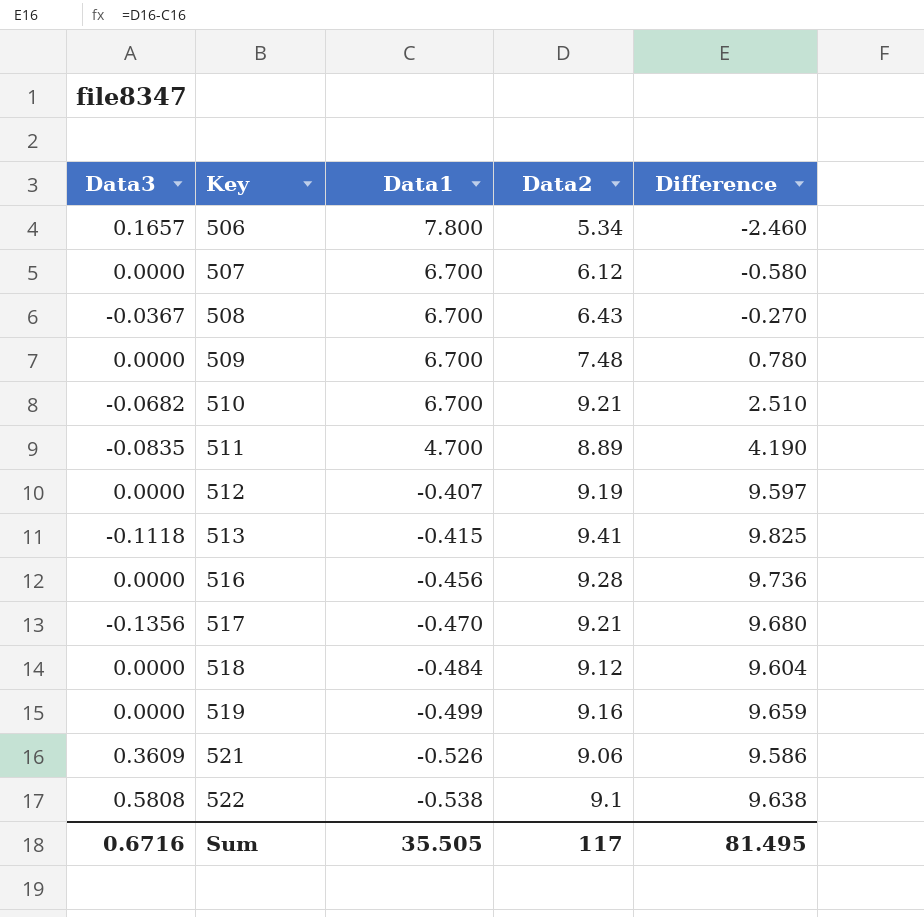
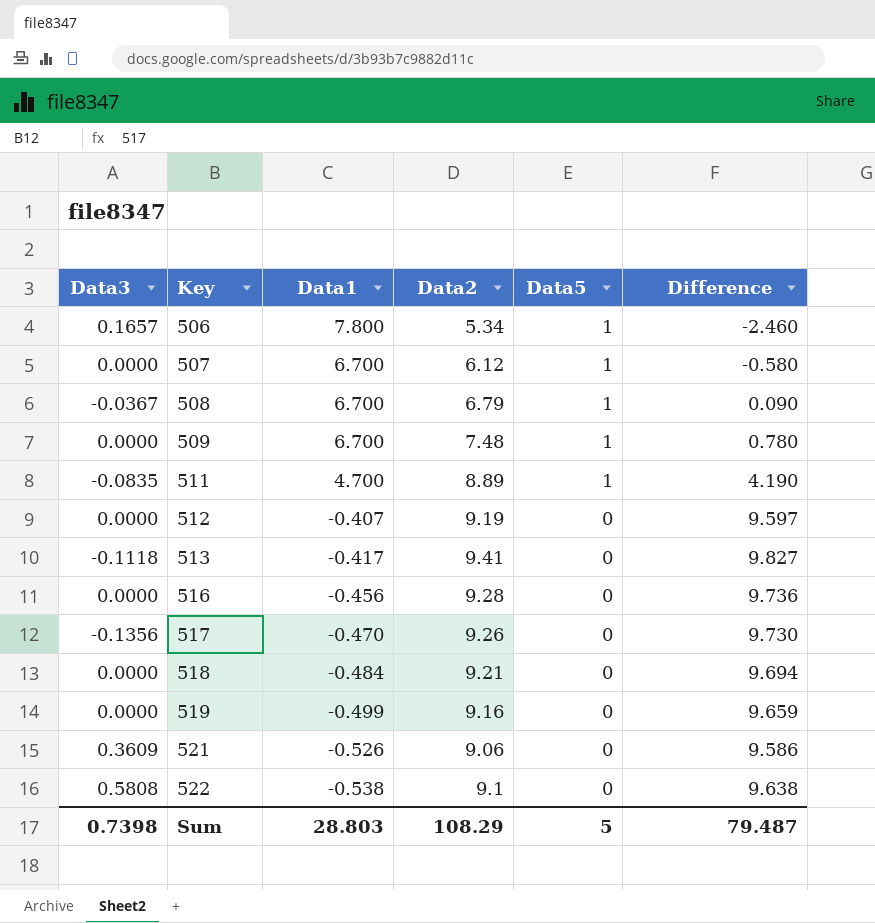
column Data5 | position: none -> 5
row 510: -0.0682 | 6.700 | 9.21 | 2.510 -> none
508 | Data2: 6.43 -> 6.79
508 | Difference: -0.270 -> 0.090
513 | Data1: -0.415 -> -0.417
513 | Difference: 9.825 -> 9.827
517 | Data2: 9.21 -> 9.26
517 | Difference: 9.680 -> 9.730
518 | Data2: 9.12 -> 9.21
518 | Difference: 9.604 -> 9.694
Sum | Data3: 0.6716 -> 0.7398
Sum | Data1: 35.505 -> 28.803
Sum | Data2: 117 -> 108.29
Sum | Difference: 81.495 -> 79.487

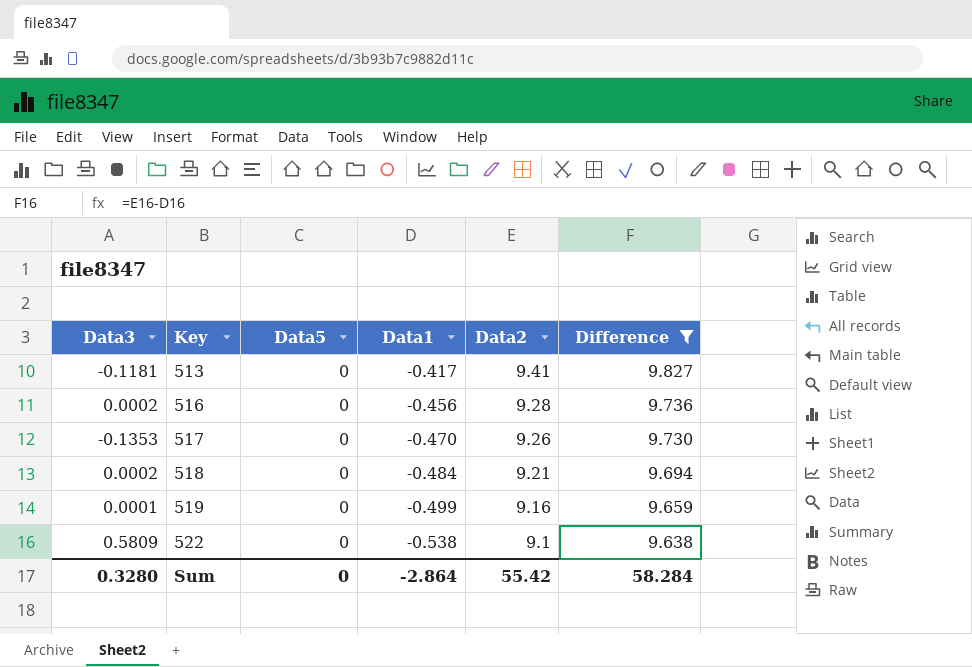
filter: none -> Difference >= 9.638
column Data5 | position: 5 -> 3
513 | Data3: -0.1118 -> -0.1181
516 | Data3: 0.0000 -> 0.0002
517 | Data3: -0.1356 -> -0.1353
518 | Data3: 0.0000 -> 0.0002
519 | Data3: 0.0000 -> 0.0001
522 | Data3: 0.5808 -> 0.5809
Sum | Data3: 0.7398 -> 0.3280
Sum | Data5: 5 -> 0
Sum | Data1: 28.803 -> -2.864
Sum | Data2: 108.29 -> 55.42
Sum | Difference: 79.487 -> 58.284

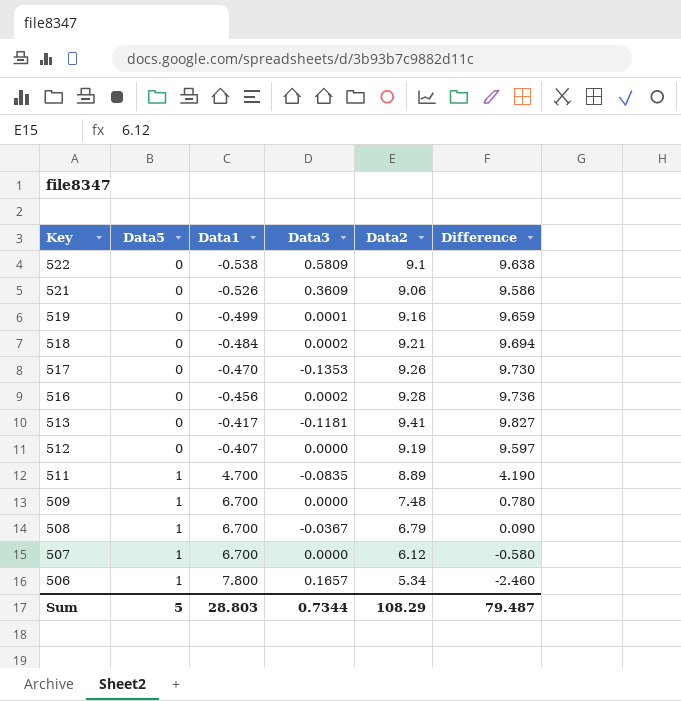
filter: Difference >= 9.638 -> none
row order: Key ascending -> Key descending
column Data3 | position: 1 -> 4
Sum | Data5: 0 -> 5
Sum | Data1: -2.864 -> 28.803
Sum | Data3: 0.3280 -> 0.7344
Sum | Data2: 55.42 -> 108.29
Sum | Difference: 58.284 -> 79.487

